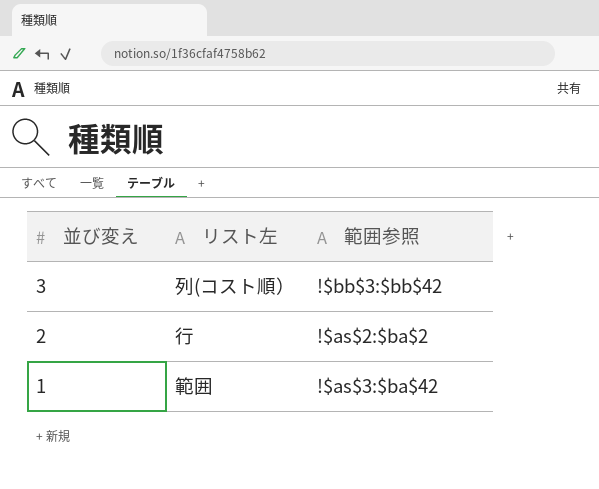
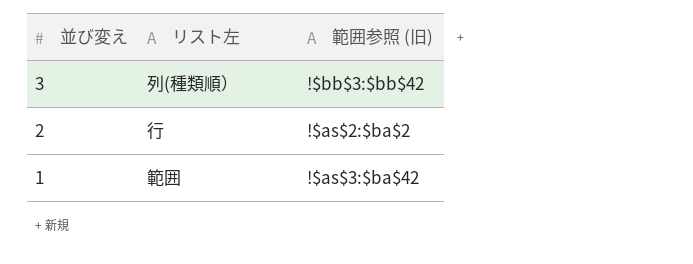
column name: 範囲参照 -> 範囲参照 (旧)
3 | リスト左: 列(コスト順） -> 列(種類順）

